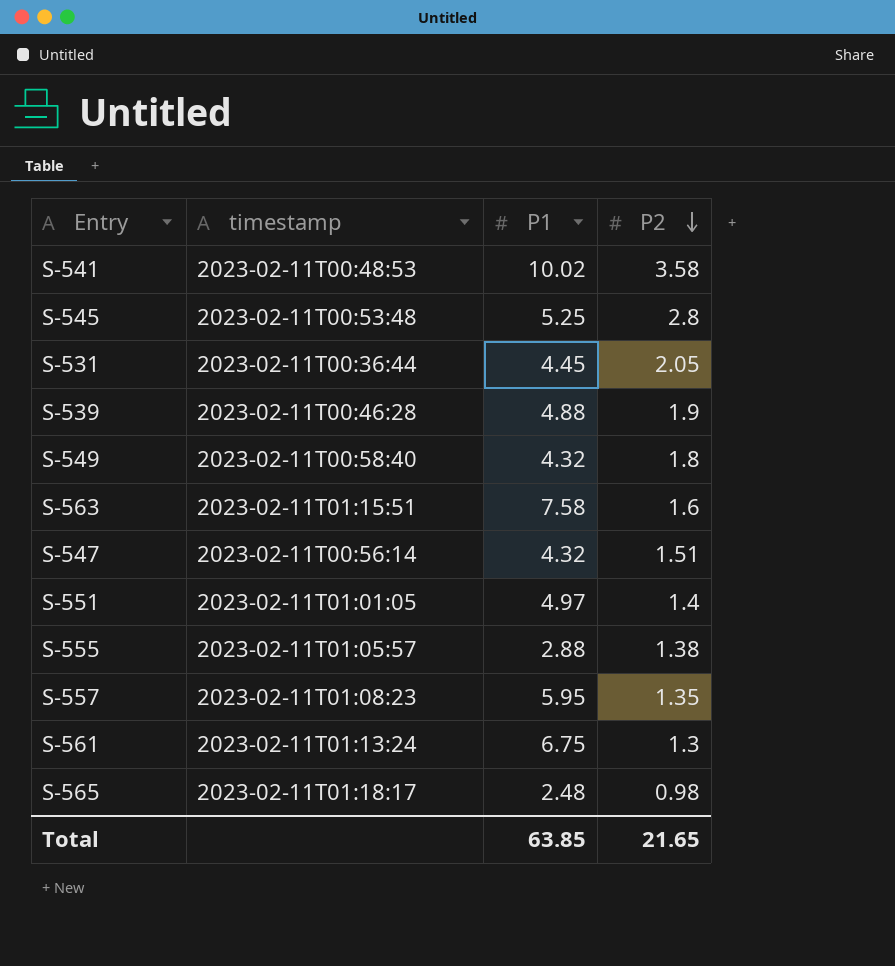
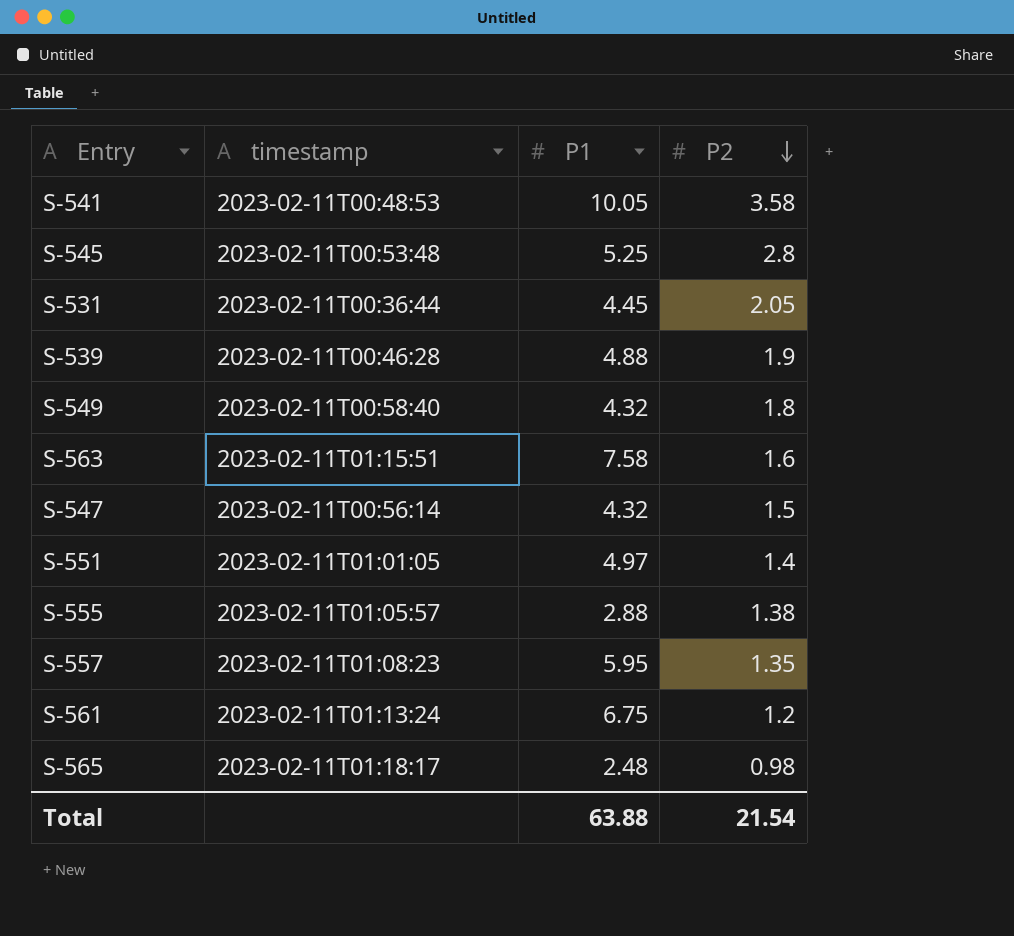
S-541 | P1: 10.02 -> 10.05
S-547 | P2: 1.51 -> 1.5
S-561 | P2: 1.3 -> 1.2
Total | P1: 63.85 -> 63.88
Total | P2: 21.65 -> 21.54

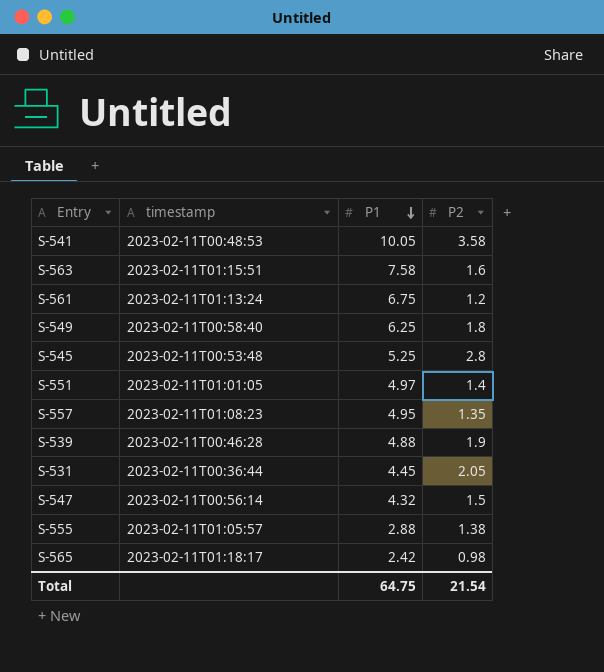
row order: P2 descending -> P1 descending
S-549 | P1: 4.32 -> 6.25
S-557 | P1: 5.95 -> 4.95
S-565 | P1: 2.48 -> 2.42
Total | P1: 63.88 -> 64.75

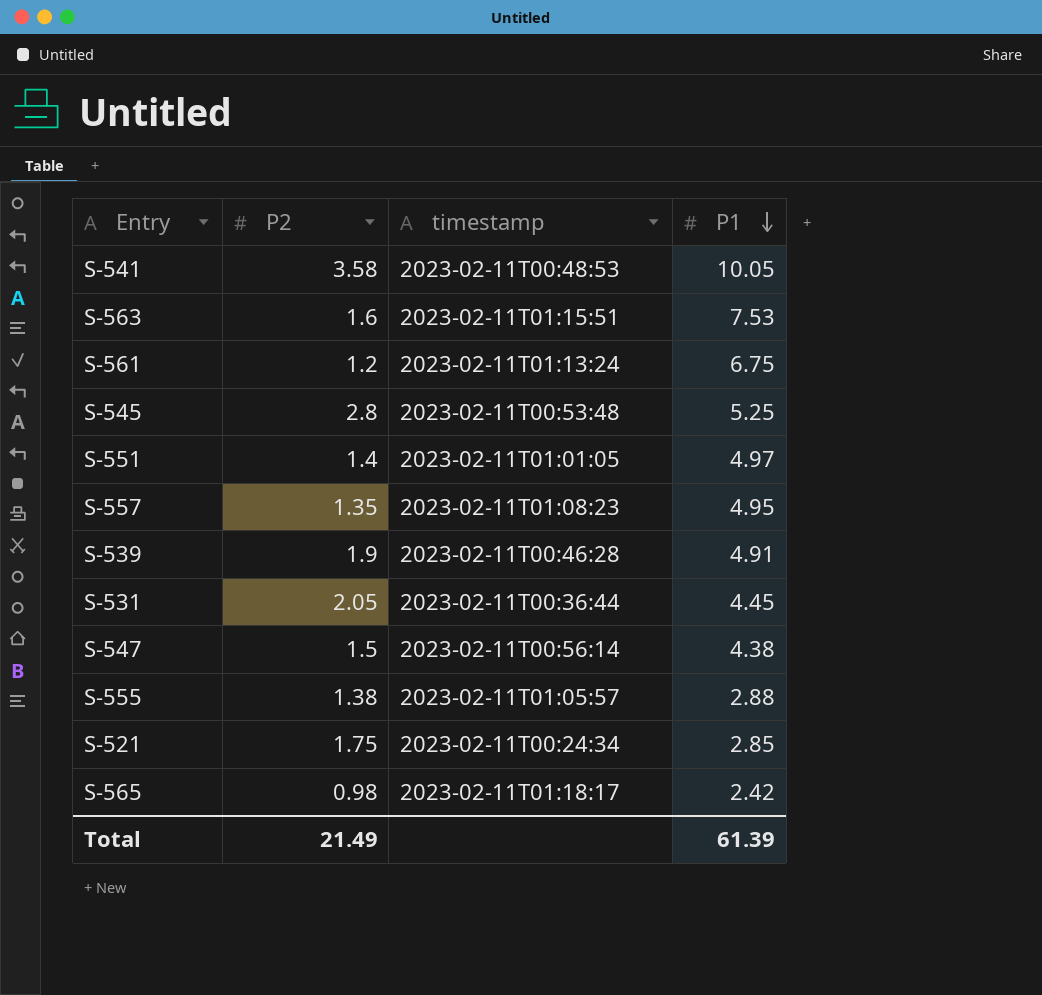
column P2 | position: 4 -> 2
row S-549: 2023-02-11T00:58:40 | 6.25 | 1.8 -> none
S-563 | P1: 7.58 -> 7.53
S-539 | P1: 4.88 -> 4.91
S-547 | P1: 4.32 -> 4.38
row S-521: none -> 1.75 | 2023-02-11T00:24:34 | 2.85
Total | P2: 21.54 -> 21.49
Total | P1: 64.75 -> 61.39

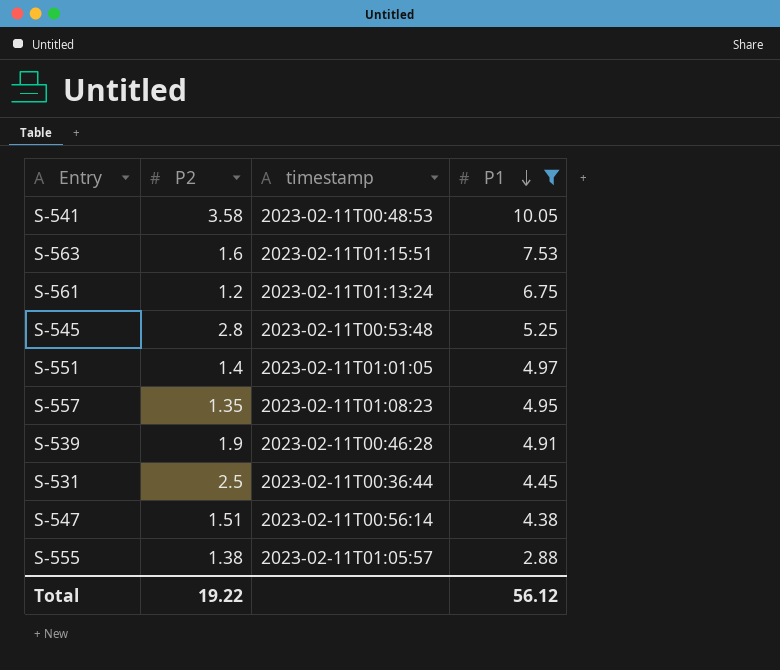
filter: none -> P1 >= 2.88
S-531 | P2: 2.05 -> 2.5
S-547 | P2: 1.5 -> 1.51
Total | P2: 21.49 -> 19.22
Total | P1: 61.39 -> 56.12

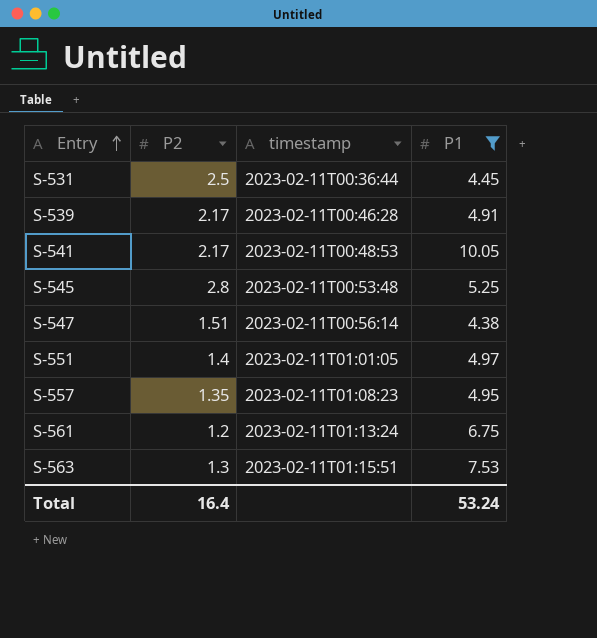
row order: P1 descending -> Entry ascending
row S-555: 1.38 | 2023-02-11T01:05:57 | 2.88 -> none
S-539 | P2: 1.9 -> 2.17
S-541 | P2: 3.58 -> 2.17
S-563 | P2: 1.6 -> 1.3
Total | P2: 19.22 -> 16.4
Total | P1: 56.12 -> 53.24

